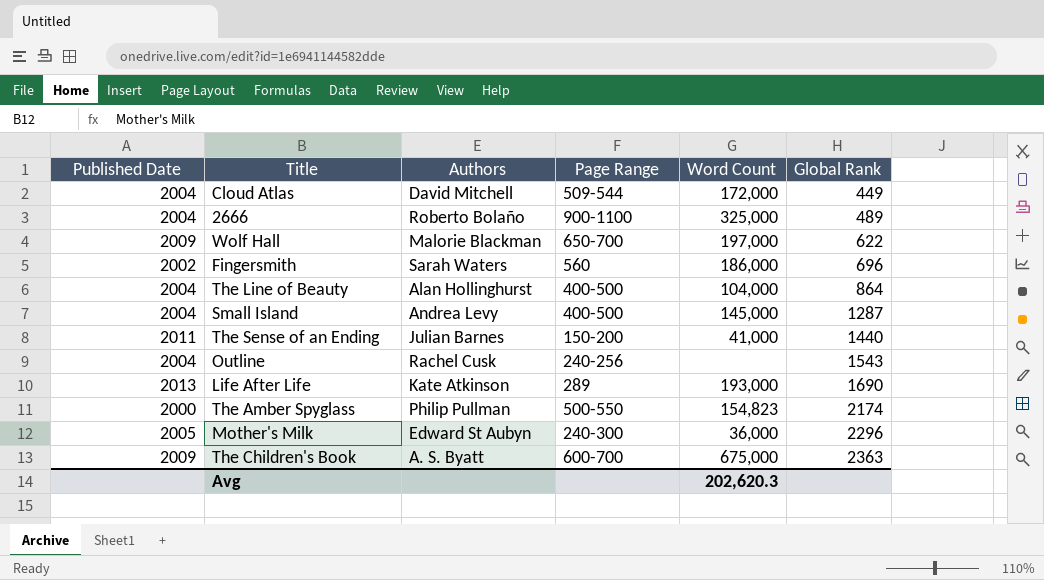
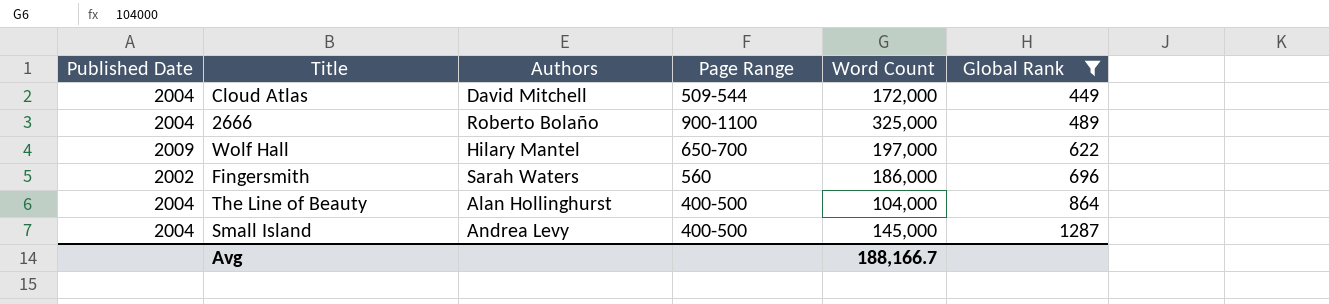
filter: none -> Global Rank <= 1287
Wolf Hall | Authors: Malorie Blackman -> Hilary Mantel
Avg | Word Count: 202,620.3 -> 188,166.7

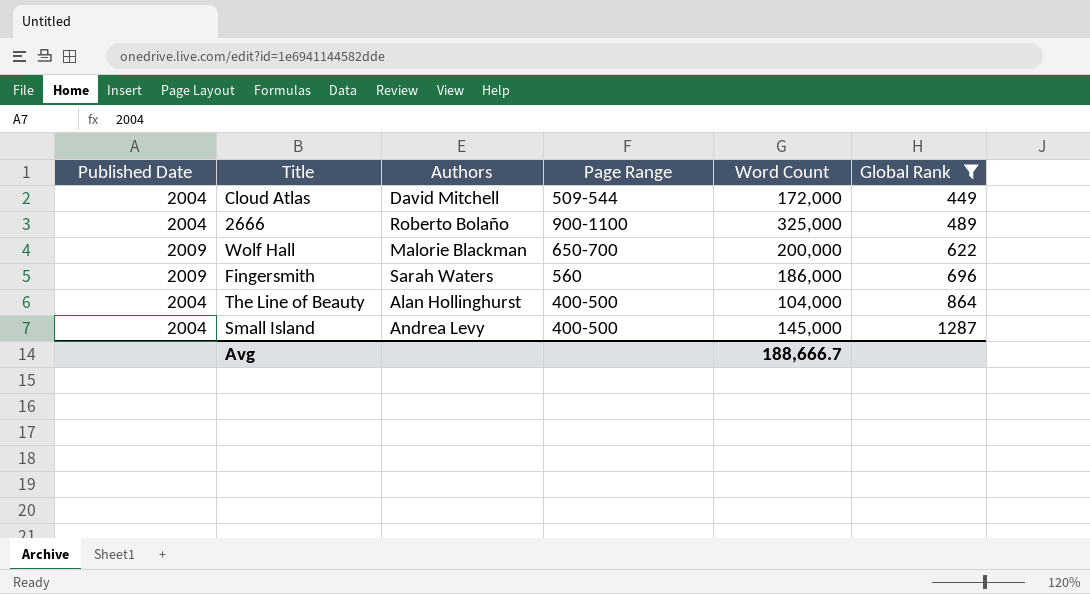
Wolf Hall | Authors: Hilary Mantel -> Malorie Blackman
Wolf Hall | Word Count: 197,000 -> 200,000
Fingersmith | Published Date: 2002 -> 2009
Avg | Word Count: 188,166.7 -> 188,666.7

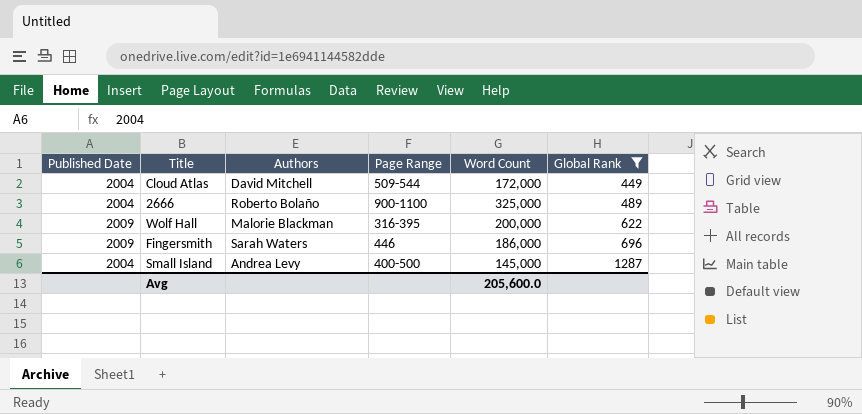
row The Line of Beauty: 2004 | Alan Hollinghurst | 400-500 | 104,000 | 864 -> none
Wolf Hall | Page Range: 650-700 -> 316-395
Fingersmith | Page Range: 560 -> 446
Avg | Word Count: 188,666.7 -> 205,600.0

